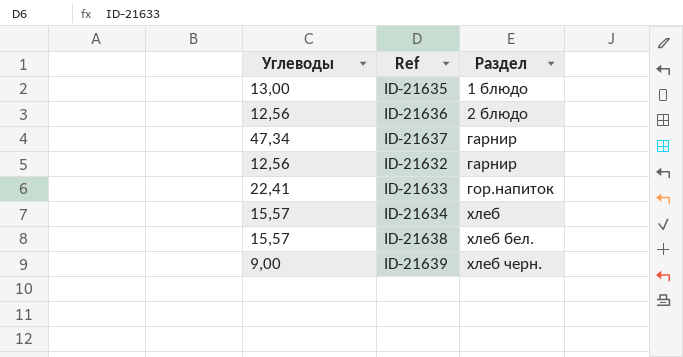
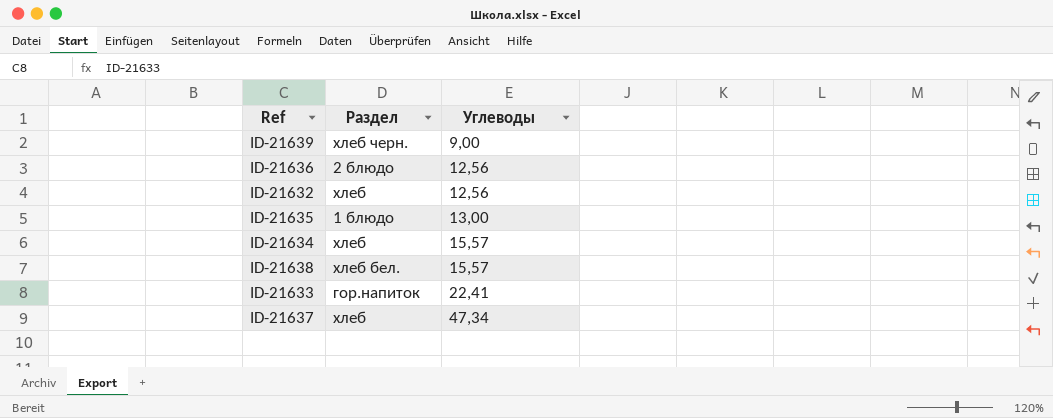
row order: Раздел ascending -> Углеводы ascending
column Углеводы | position: 1 -> 3
ID-21632 | Раздел: гарнир -> хлеб
ID-21637 | Раздел: гарнир -> хлеб

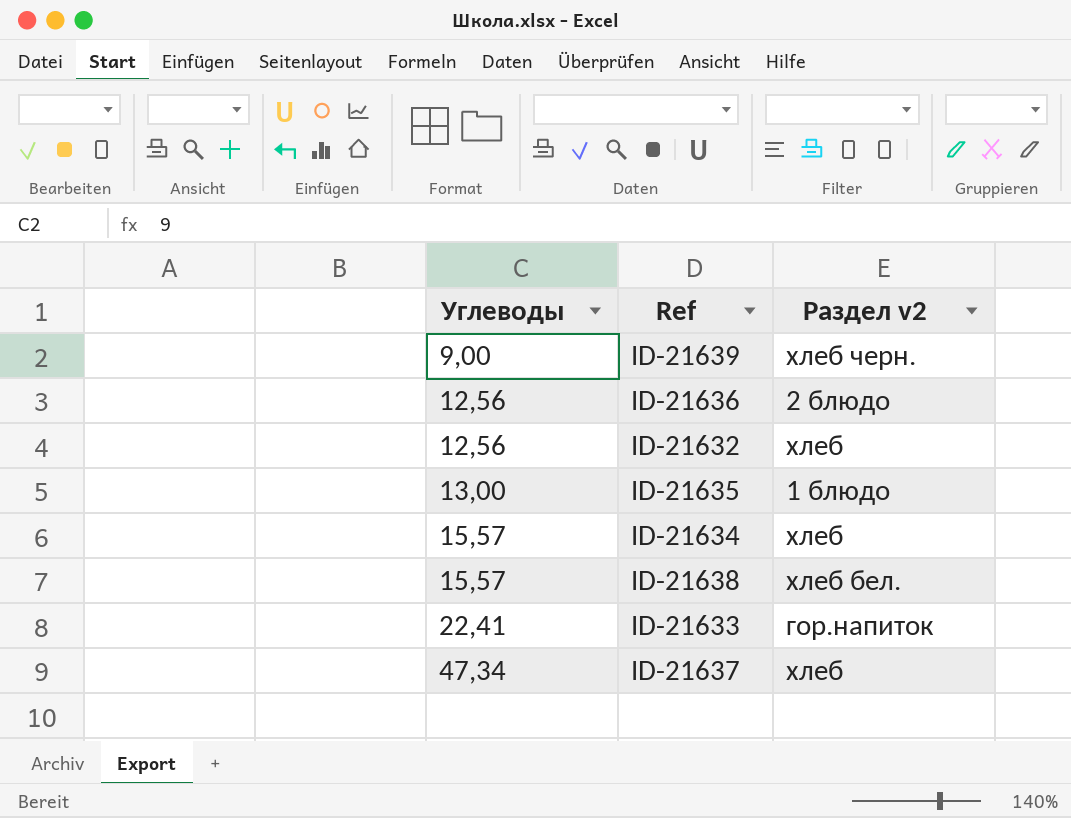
column Углеводы | position: 3 -> 1
column name: Раздел -> Раздел v2

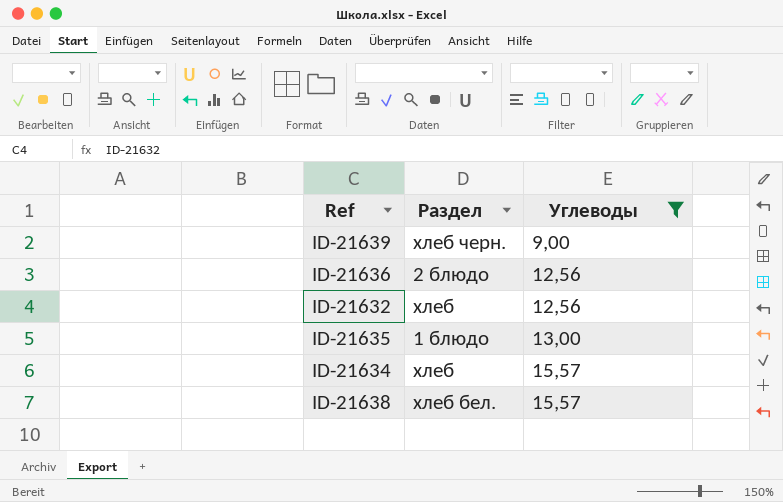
filter: none -> Углеводы <= 15,57
column name: Раздел v2 -> Раздел
column Углеводы | position: 1 -> 3

